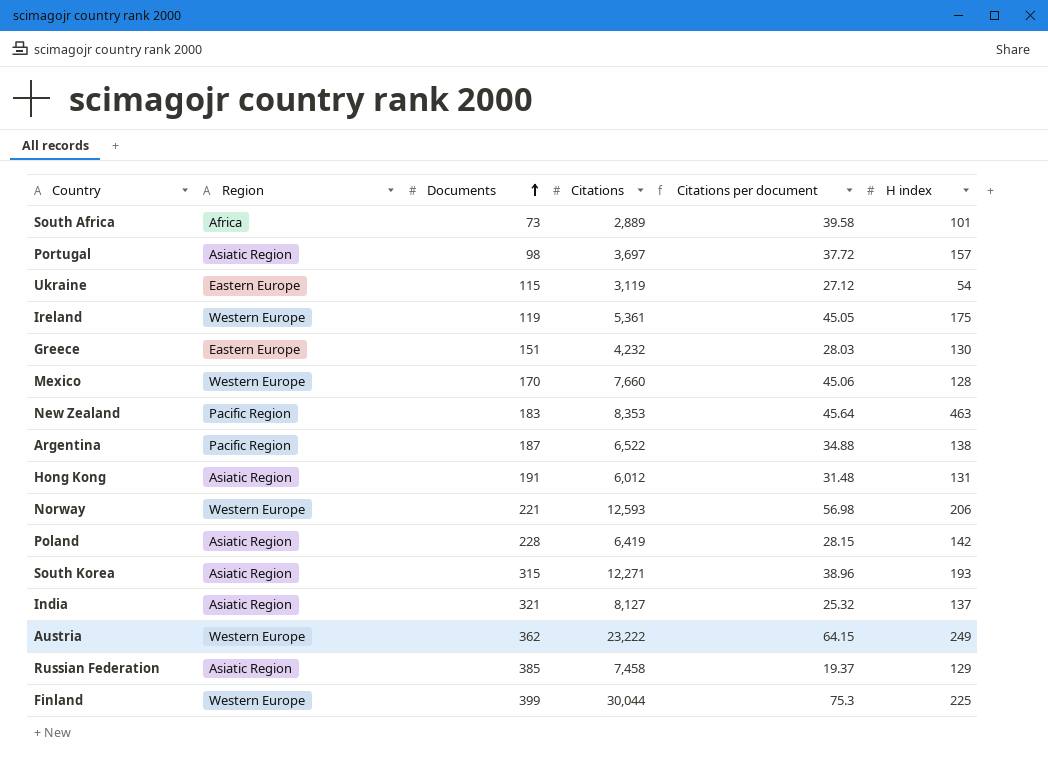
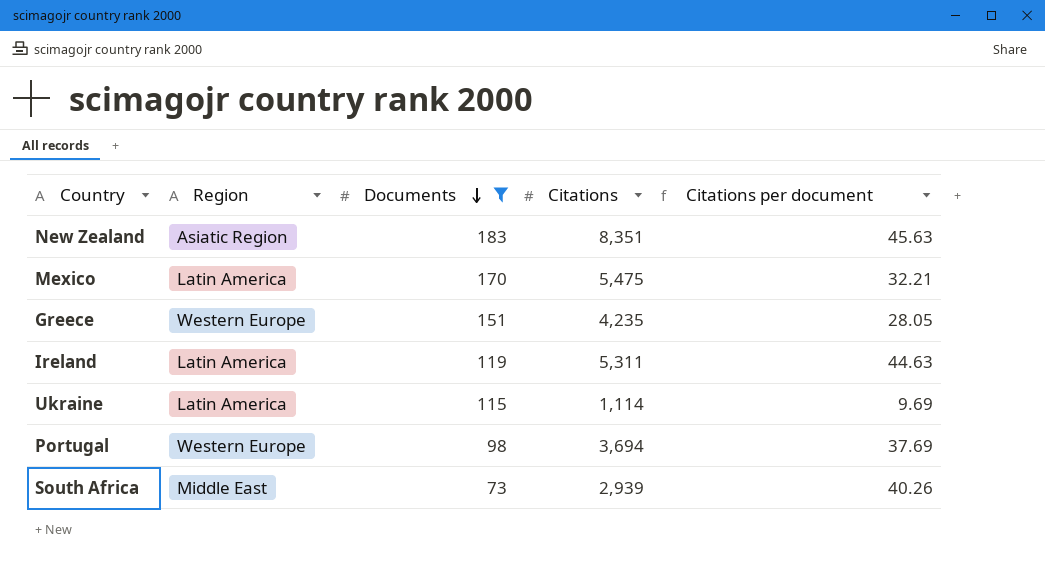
filter: none -> Documents <= 183
row order: Documents ascending -> Documents descending
column H index | position: 6 -> none
New Zealand | Region: Pacific Region -> Asiatic Region
New Zealand | Citations: 8,353 -> 8,351
New Zealand | Citations per document: 45.64 -> 45.63
Mexico | Region: Western Europe -> Latin America
Mexico | Citations: 7,660 -> 5,475
Mexico | Citations per document: 45.06 -> 32.21
Greece | Region: Eastern Europe -> Western Europe
Greece | Citations: 4,232 -> 4,235
Greece | Citations per document: 28.03 -> 28.05
Ireland | Region: Western Europe -> Latin America
Ireland | Citations: 5,361 -> 5,311
Ireland | Citations per document: 45.05 -> 44.63
Ukraine | Region: Eastern Europe -> Latin America
Ukraine | Citations: 3,119 -> 1,114
Ukraine | Citations per document: 27.12 -> 9.69
Portugal | Region: Asiatic Region -> Western Europe
Portugal | Citations: 3,697 -> 3,694
Portugal | Citations per document: 37.72 -> 37.69
South Africa | Region: Africa -> Middle East
South Africa | Citations: 2,889 -> 2,939
South Africa | Citations per document: 39.58 -> 40.26

